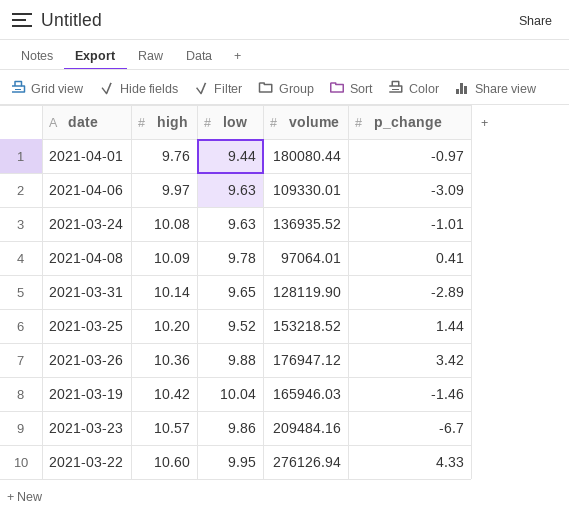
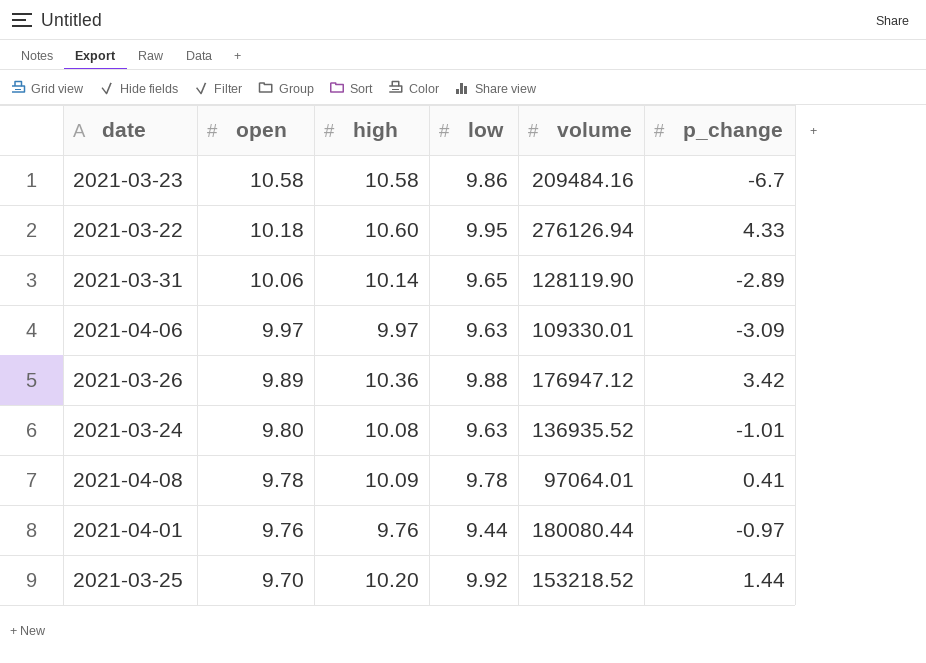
row order: high ascending -> open descending
column open | position: none -> 2
row 2021-03-19: 10.42 | 10.04 | 165946.03 | -1.46 -> none
2021-03-23 | high: 10.57 -> 10.58
2021-03-25 | low: 9.52 -> 9.92

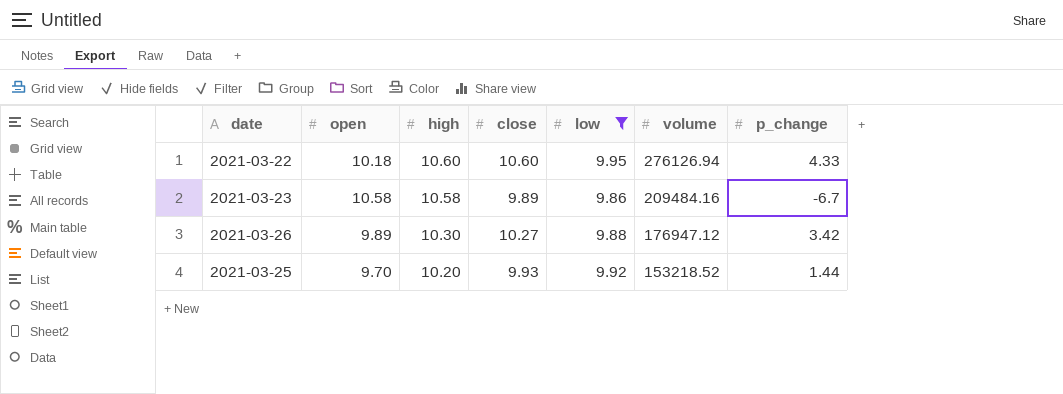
filter: none -> low >= 9.86
row order: open descending -> high descending
column close | position: none -> 4
2021-03-26 | high: 10.36 -> 10.30

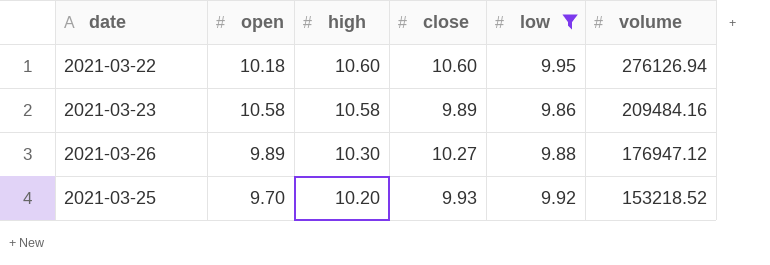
column p_change | position: 7 -> none

